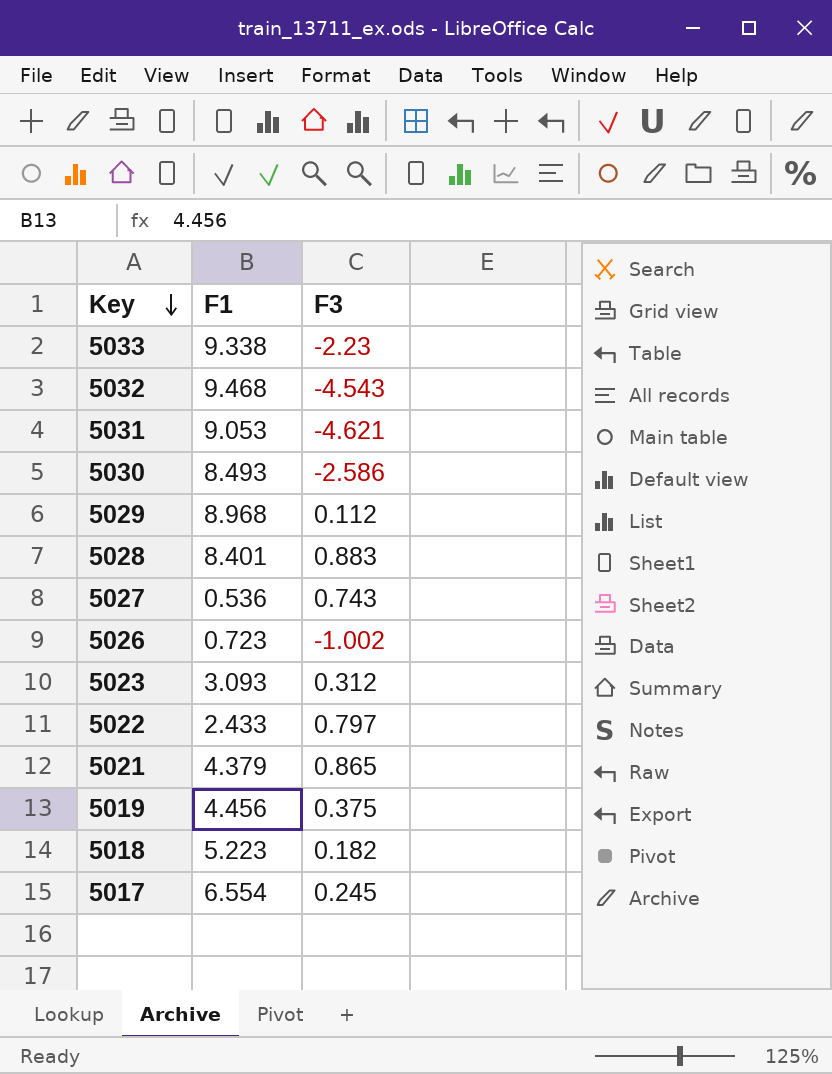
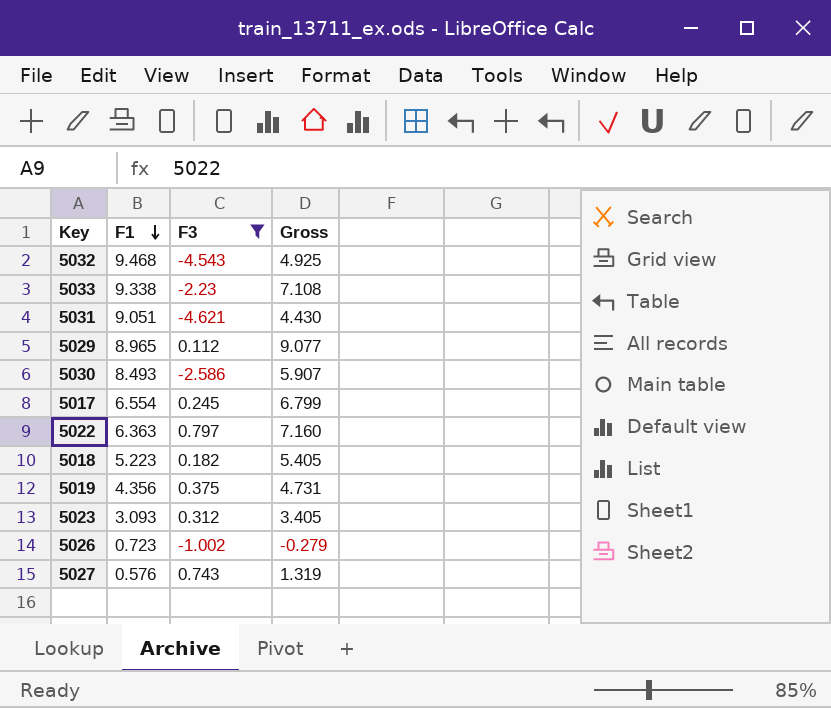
filter: none -> F3 <= 0.797
row order: Key descending -> F1 descending
column Gross | formula: none -> [F1] + [F3]
5031 | F1: 9.053 -> 9.051
5029 | F1: 8.968 -> 8.965
5022 | F1: 2.433 -> 6.363
5019 | F1: 4.456 -> 4.356
5027 | F1: 0.536 -> 0.576

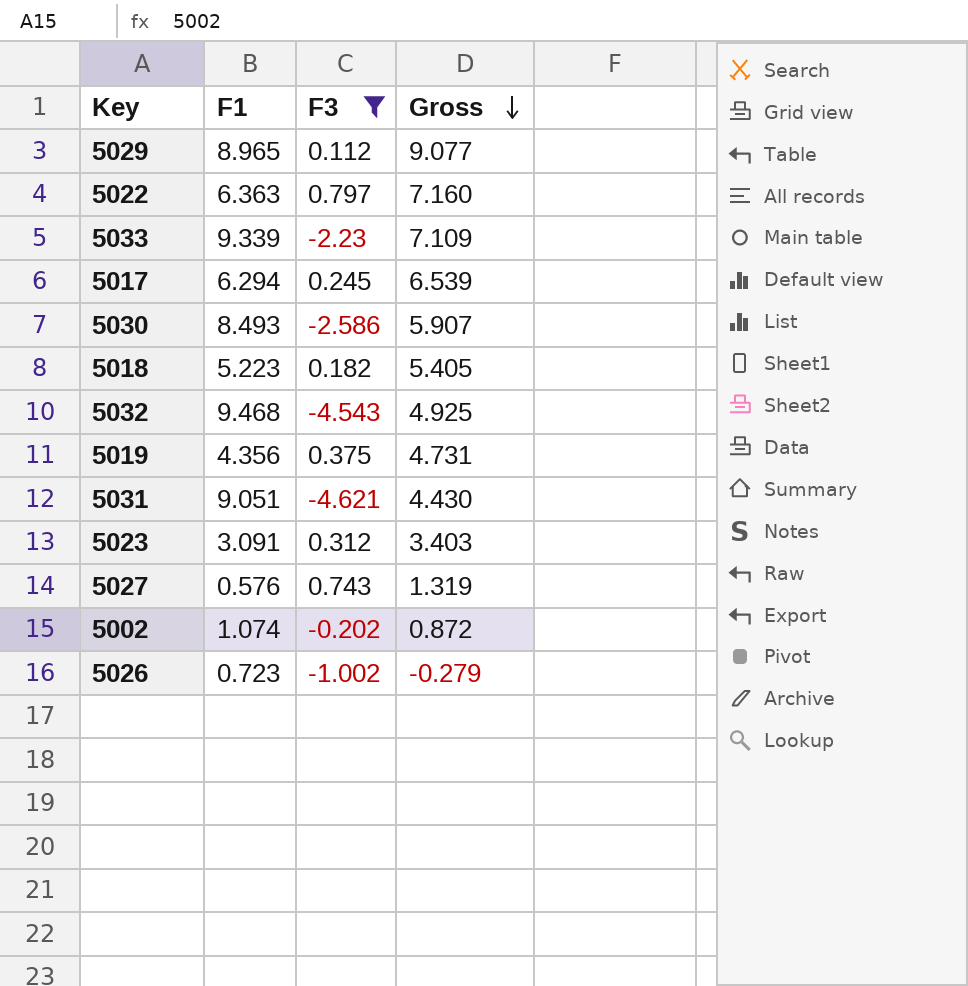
row order: F1 descending -> Gross descending
5033 | F1: 9.338 -> 9.339
5033 | Gross: 7.108 -> 7.109
5017 | F1: 6.554 -> 6.294
5017 | Gross: 6.799 -> 6.539
5023 | F1: 3.093 -> 3.091
5023 | Gross: 3.405 -> 3.403
row 5002: none -> 1.074 | -0.202 | 0.872

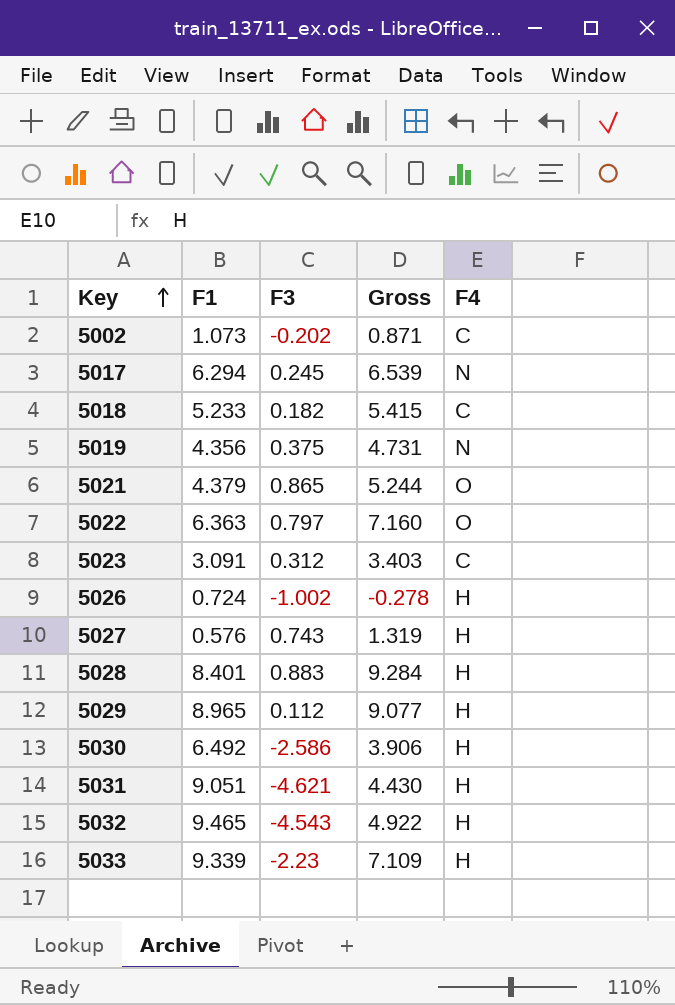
filter: F3 <= 0.797 -> none
row order: Gross descending -> Key ascending
column F4 | position: none -> 5
5002 | F1: 1.074 -> 1.073
5002 | Gross: 0.872 -> 0.871
5018 | F1: 5.223 -> 5.233
5018 | Gross: 5.405 -> 5.415
5026 | F1: 0.723 -> 0.724
5026 | Gross: -0.279 -> -0.278
5030 | F1: 8.493 -> 6.492
5030 | Gross: 5.907 -> 3.906
5032 | F1: 9.468 -> 9.465
5032 | Gross: 4.925 -> 4.922

